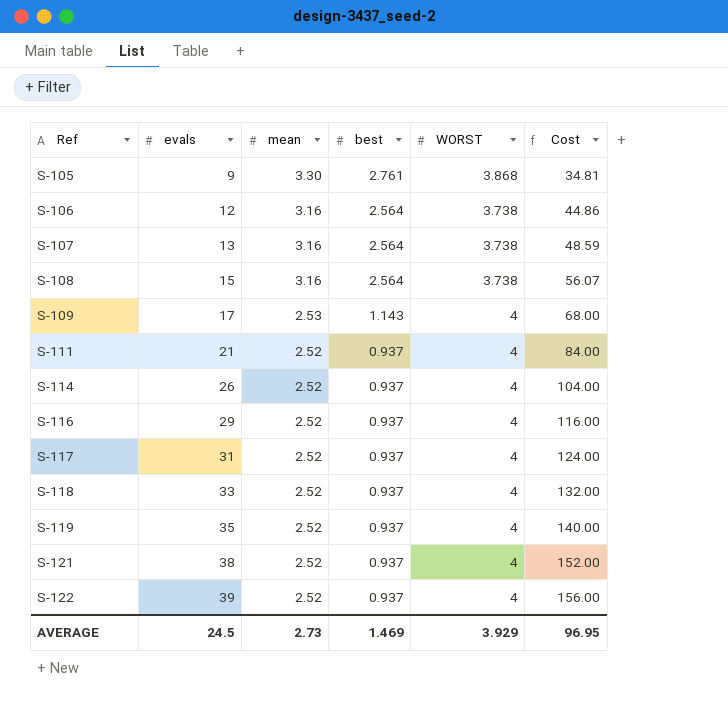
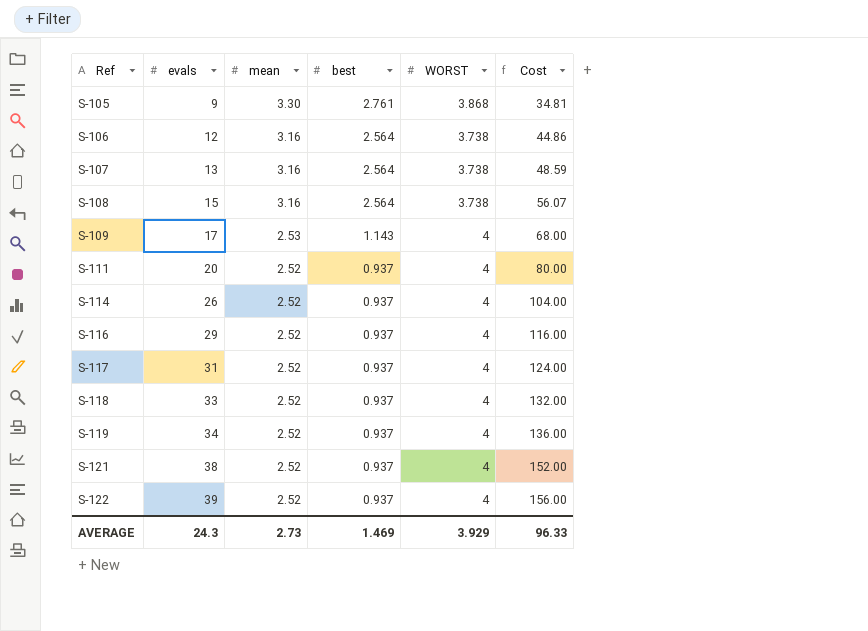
S-111 | evals: 21 -> 20
S-111 | Cost: 84.00 -> 80.00
S-119 | evals: 35 -> 34
S-119 | Cost: 140.00 -> 136.00
AVERAGE | evals: 24.5 -> 24.3
AVERAGE | Cost: 96.95 -> 96.33

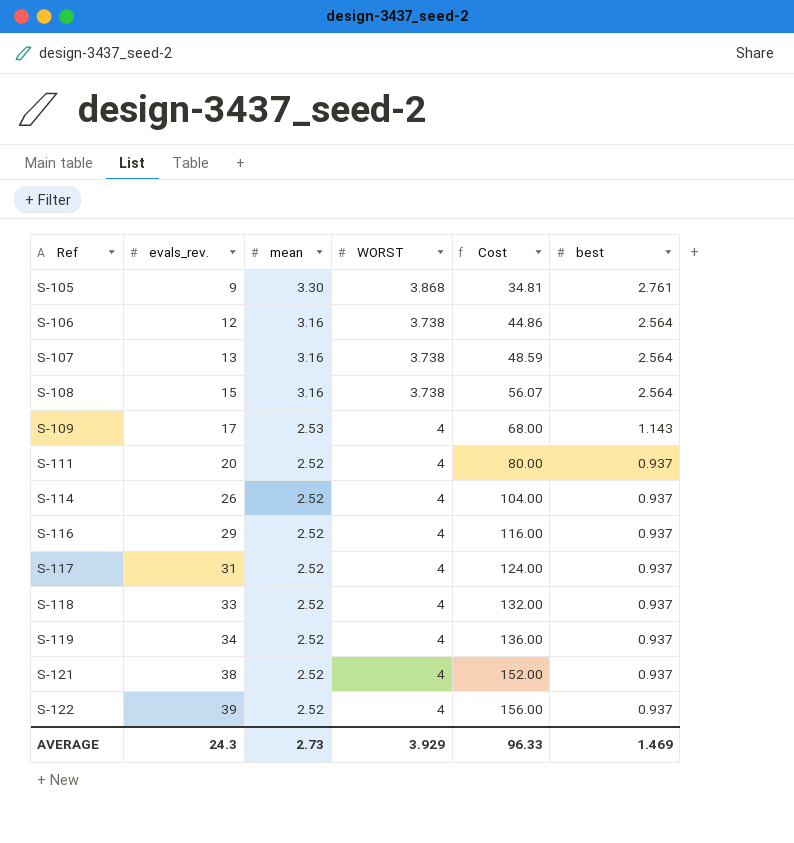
column name: evals -> evals_rev.
column best | position: 4 -> 6

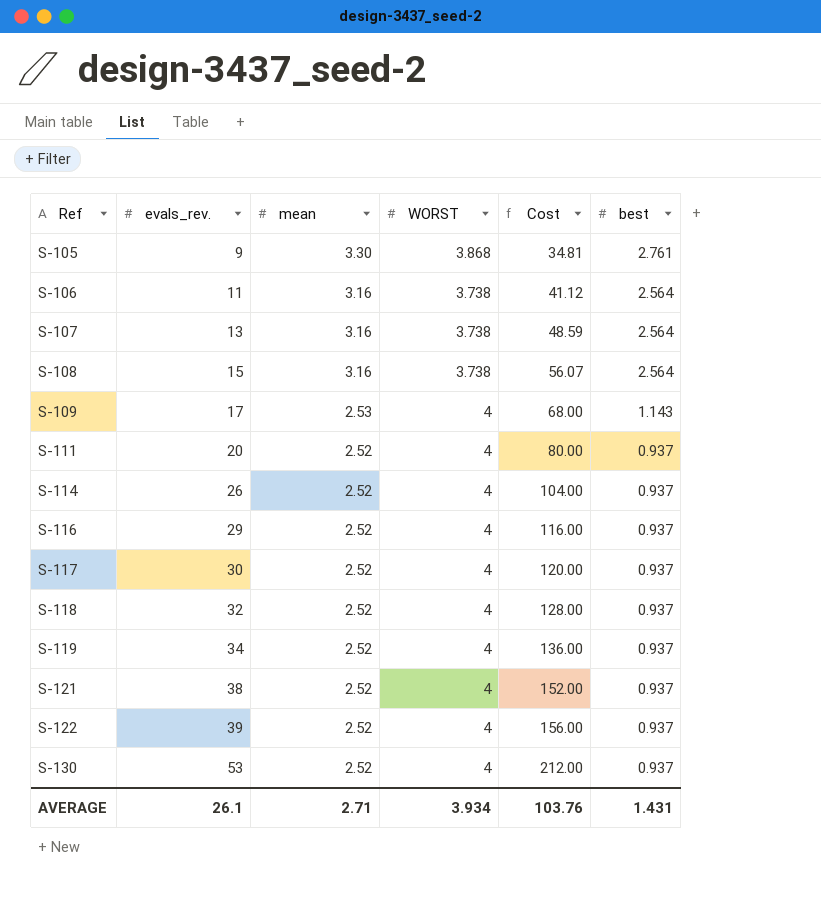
S-106 | evals_rev.: 12 -> 11
S-106 | Cost: 44.86 -> 41.12
S-117 | evals_rev.: 31 -> 30
S-117 | Cost: 124.00 -> 120.00
S-118 | evals_rev.: 33 -> 32
S-118 | Cost: 132.00 -> 128.00
row S-130: none -> 53 | 2.52 | 4 | 212.00 | 0.937
AVERAGE | evals_rev.: 24.3 -> 26.1
AVERAGE | mean: 2.73 -> 2.71
AVERAGE | WORST: 3.929 -> 3.934
AVERAGE | Cost: 96.33 -> 103.76
AVERAGE | best: 1.469 -> 1.431

